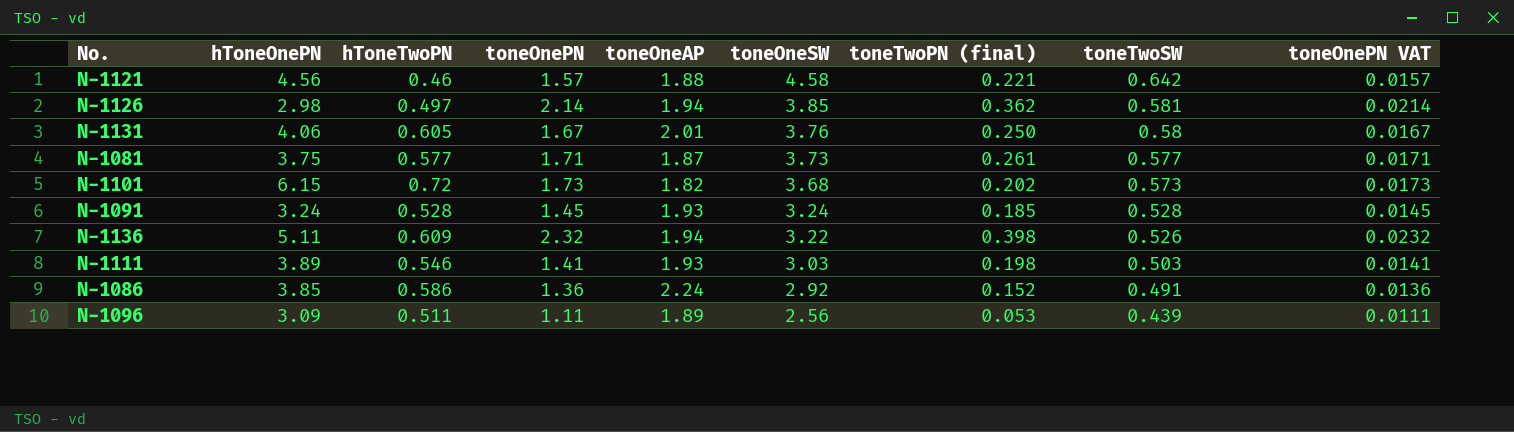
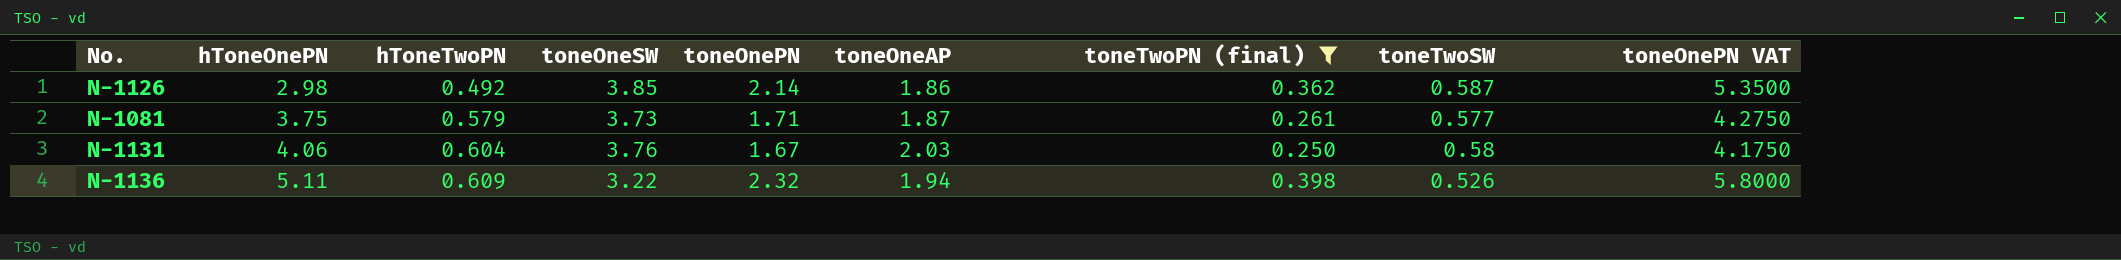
filter: none -> toneTwoPN (final) >= 0.250
row order: toneOneSW descending -> hToneOnePN ascending
column toneOneSW | position: 6 -> 4
column toneOnePN VAT | formula: [toneOnePN] * 0.01 -> [toneOnePN] * 2.5
N-1126 | hToneTwoPN: 0.497 -> 0.492
N-1126 | toneOneAP: 1.94 -> 1.86
N-1126 | toneTwoSW: 0.581 -> 0.587
N-1081 | hToneTwoPN: 0.577 -> 0.579
N-1131 | hToneTwoPN: 0.605 -> 0.604
N-1131 | toneOneAP: 2.01 -> 2.03

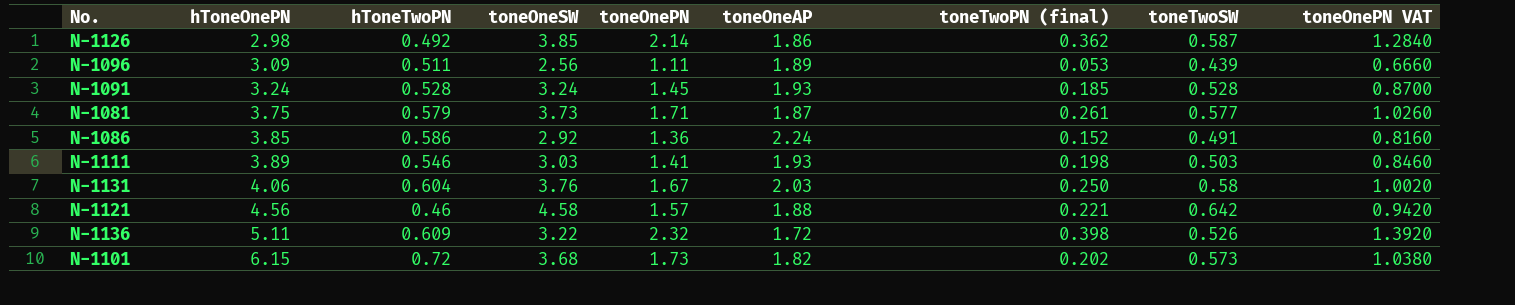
filter: toneTwoPN (final) >= 0.250 -> none
column toneOnePN VAT | formula: [toneOnePN] * 2.5 -> [toneOnePN] * 0.6
N-1136 | toneOneAP: 1.94 -> 1.72

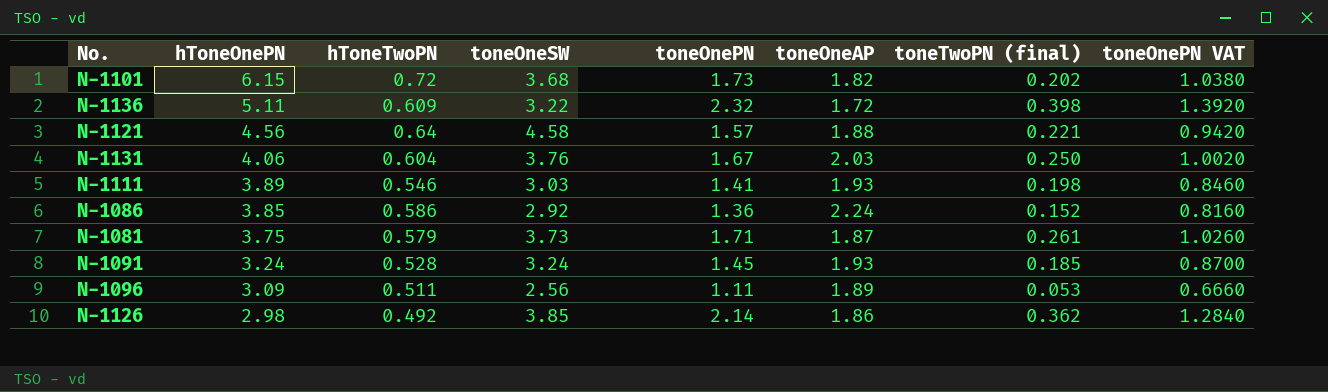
row order: hToneOnePN ascending -> hToneOnePN descending
column toneTwoSW | position: 8 -> none
N-1121 | hToneTwoPN: 0.46 -> 0.64

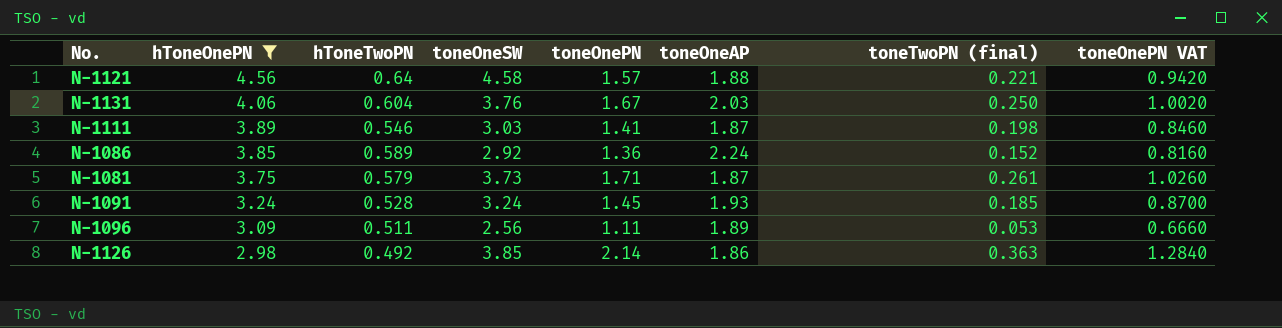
filter: none -> hToneOnePN <= 4.56
N-1111 | toneOneAP: 1.93 -> 1.87
N-1086 | hToneTwoPN: 0.586 -> 0.589
N-1126 | toneTwoPN (final): 0.362 -> 0.363

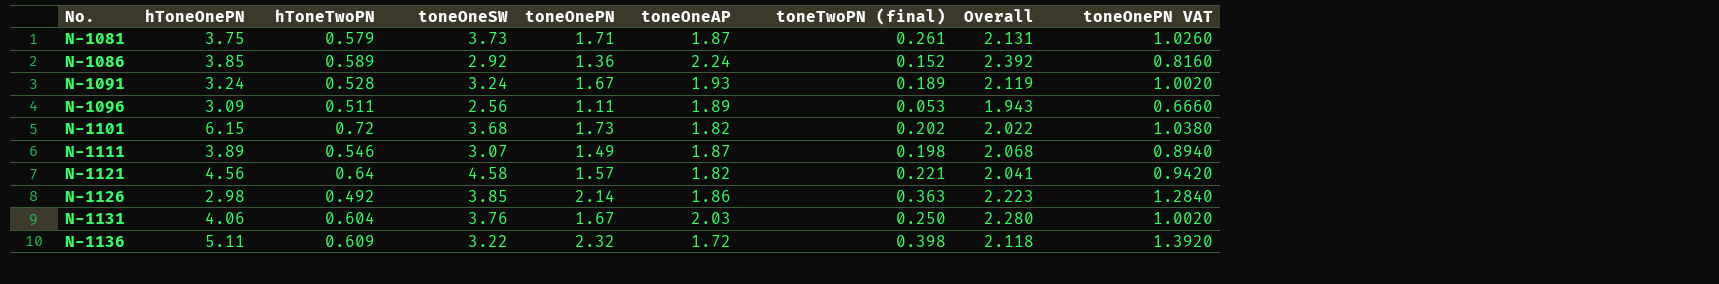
filter: hToneOnePN <= 4.56 -> none
row order: hToneOnePN descending -> No. ascending
column Overall | formula: none -> [toneOneAP] + [toneTwoPN (final)]
N-1091 | toneOnePN: 1.45 -> 1.67
N-1091 | toneTwoPN (final): 0.185 -> 0.189
N-1091 | toneOnePN VAT: 0.8700 -> 1.0020
N-1111 | toneOneSW: 3.03 -> 3.07
N-1111 | toneOnePN: 1.41 -> 1.49
N-1111 | toneOnePN VAT: 0.8460 -> 0.8940
N-1121 | toneOneAP: 1.88 -> 1.82

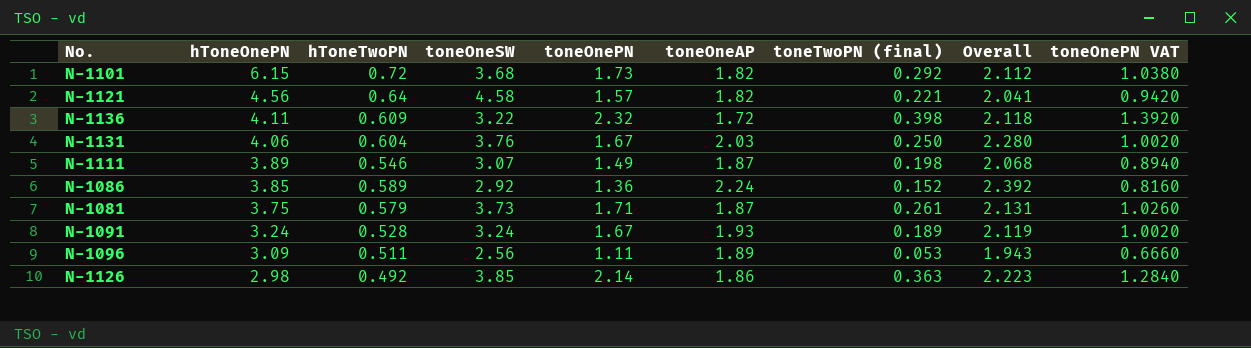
row order: No. ascending -> hToneOnePN descending
N-1101 | toneTwoPN (final): 0.202 -> 0.292
N-1101 | Overall: 2.022 -> 2.112
N-1136 | hToneOnePN: 5.11 -> 4.11

